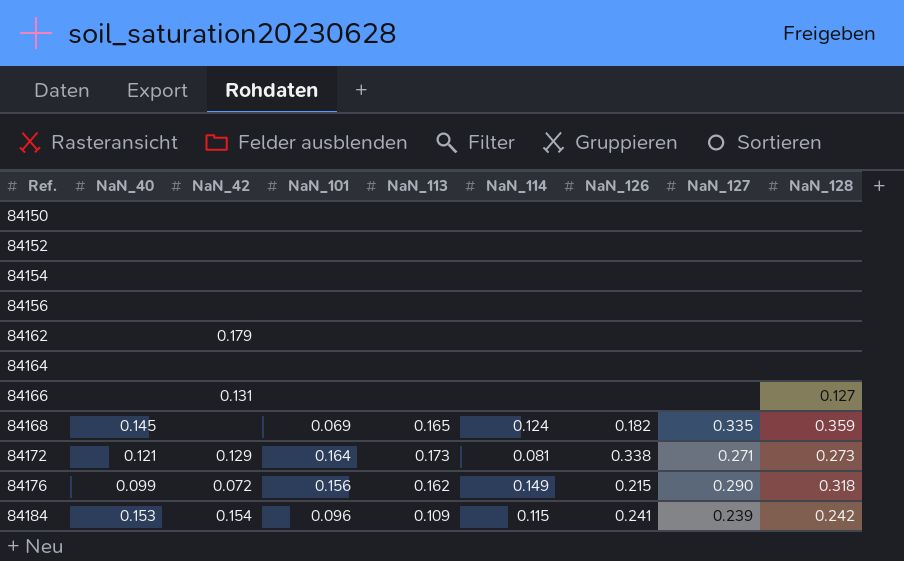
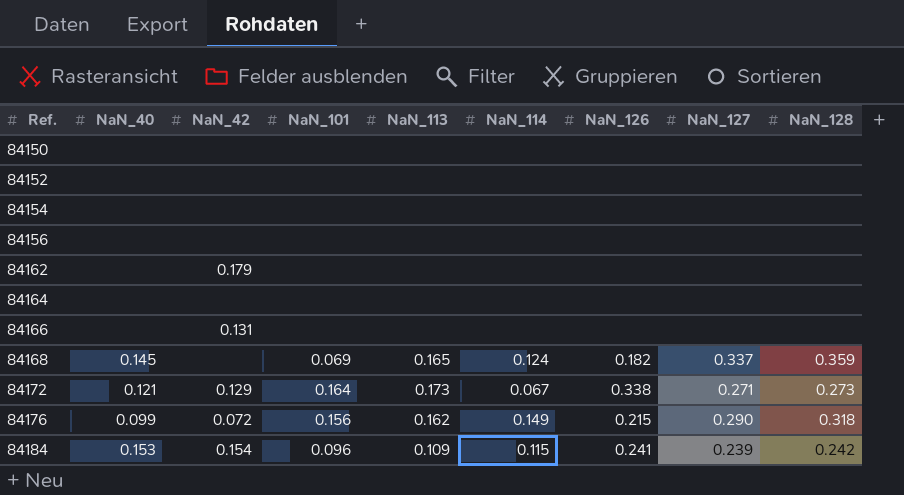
84166 | NaN_128: 0.127 -> none
84168 | NaN_127: 0.335 -> 0.337
84172 | NaN_114: 0.081 -> 0.067

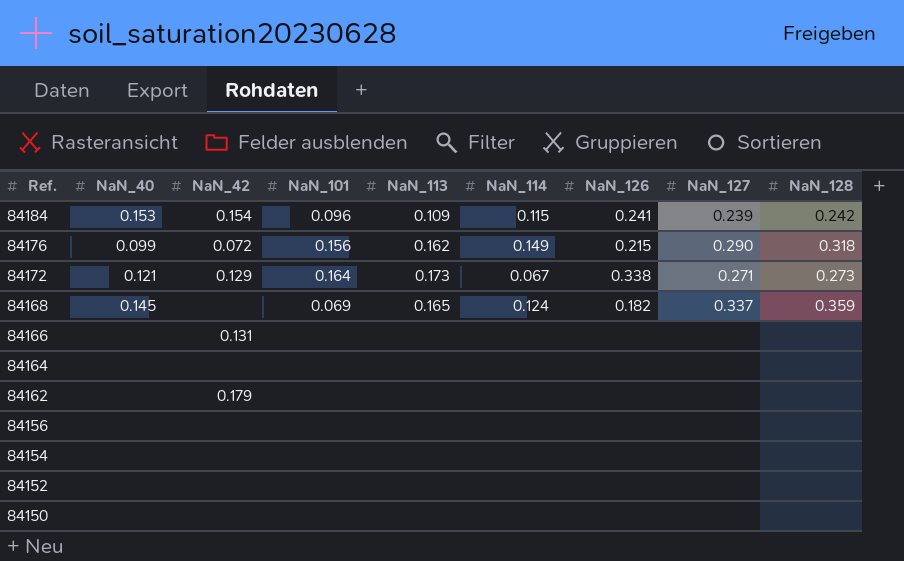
row order: Ref. ascending -> Ref. descending

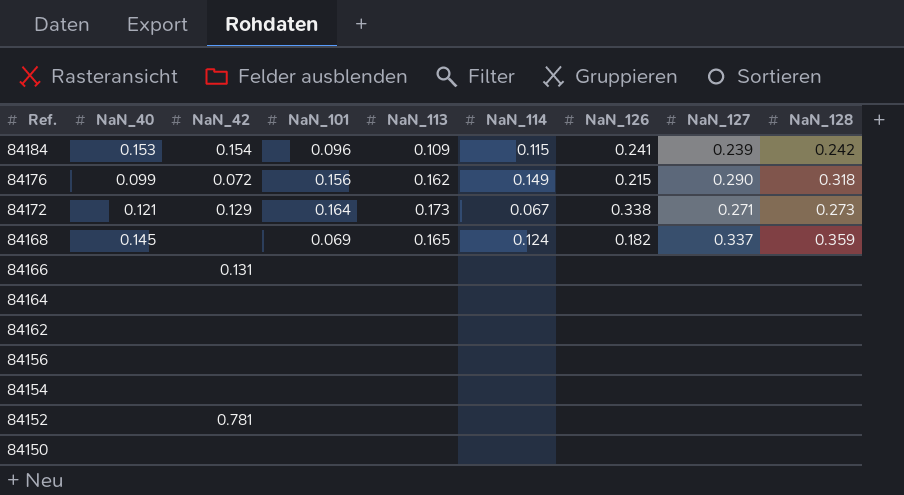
84162 | NaN_42: 0.179 -> none
84152 | NaN_42: none -> 0.781

